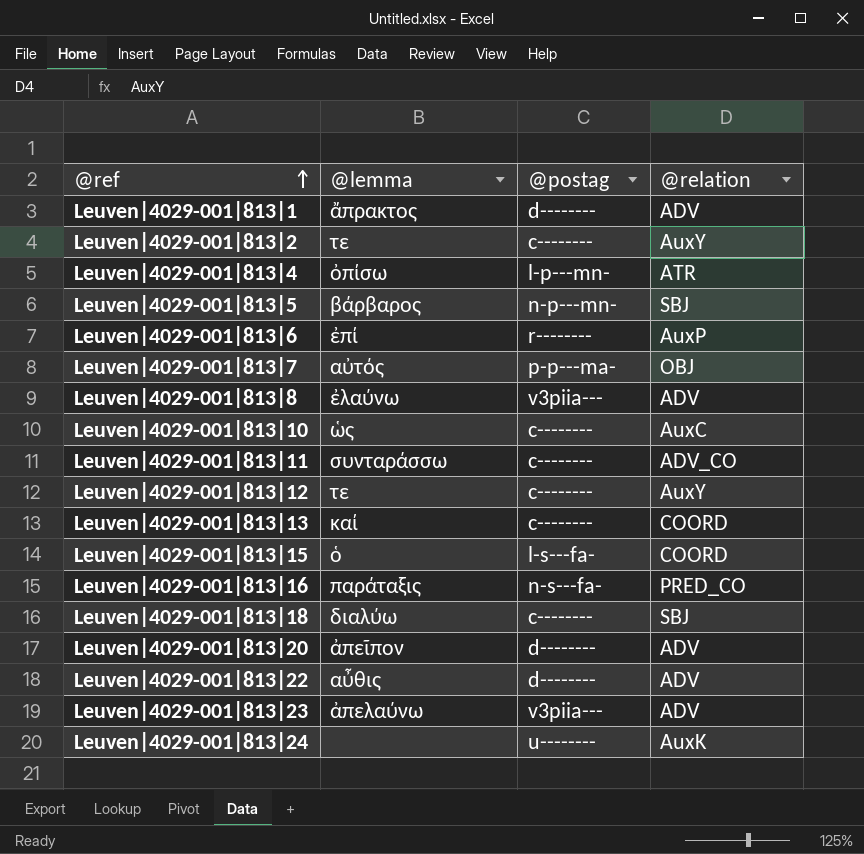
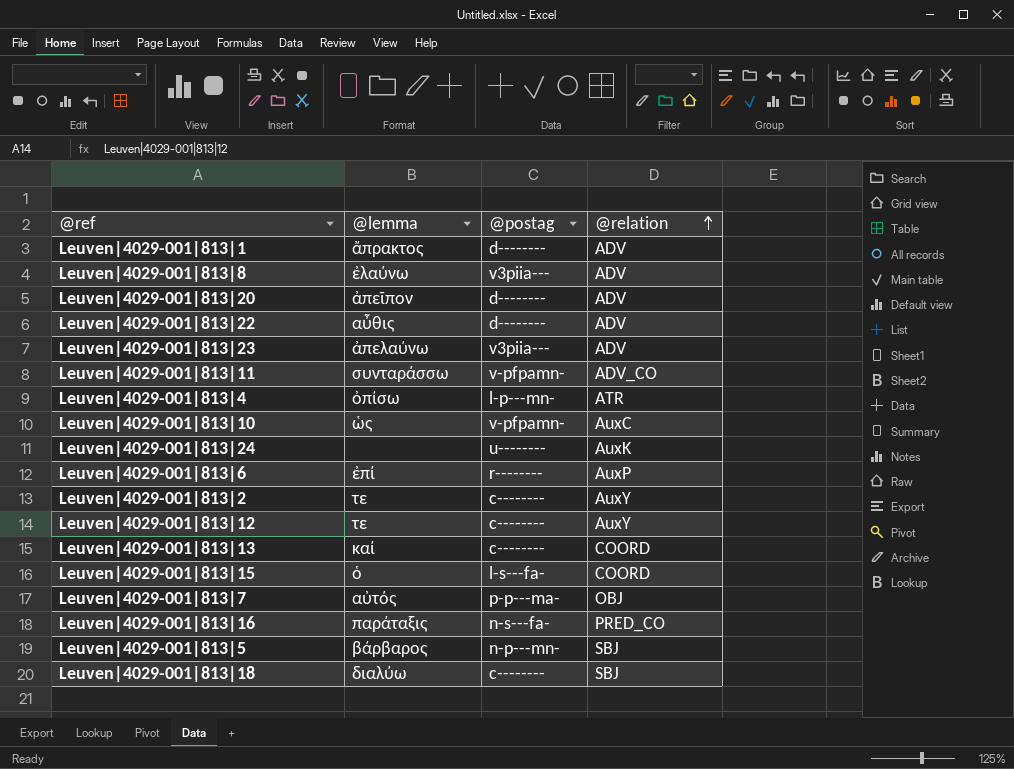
row order: @ref ascending -> @relation ascending
Leuven|4029-001|813|11 | @postag: c-------- -> v-pfpamn-
Leuven|4029-001|813|10 | @postag: c-------- -> v-pfpamn-

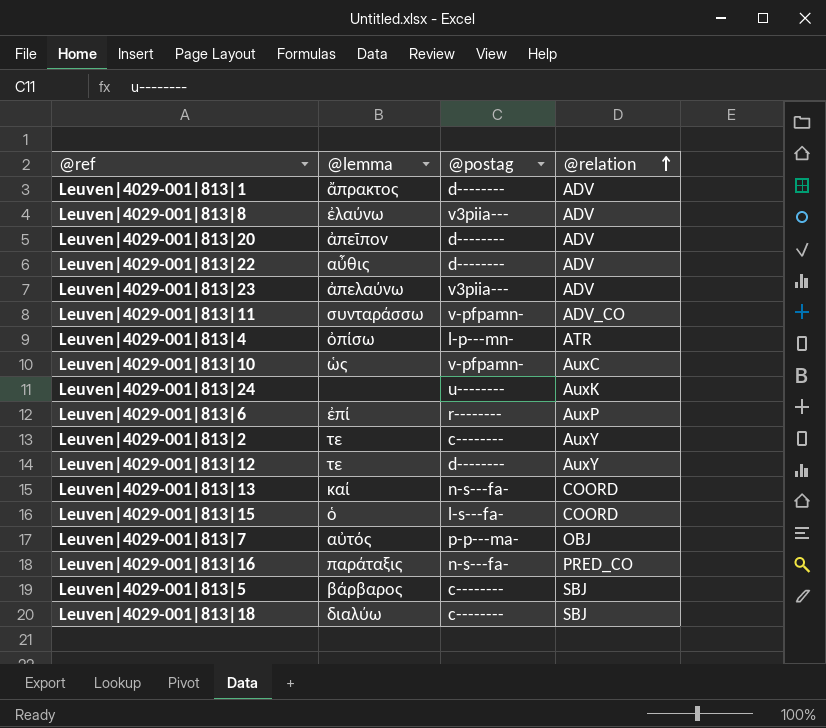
Leuven|4029-001|813|12 | @postag: c-------- -> d--------
Leuven|4029-001|813|13 | @postag: c-------- -> n-s---fa-
Leuven|4029-001|813|5 | @postag: n-p---mn- -> c--------

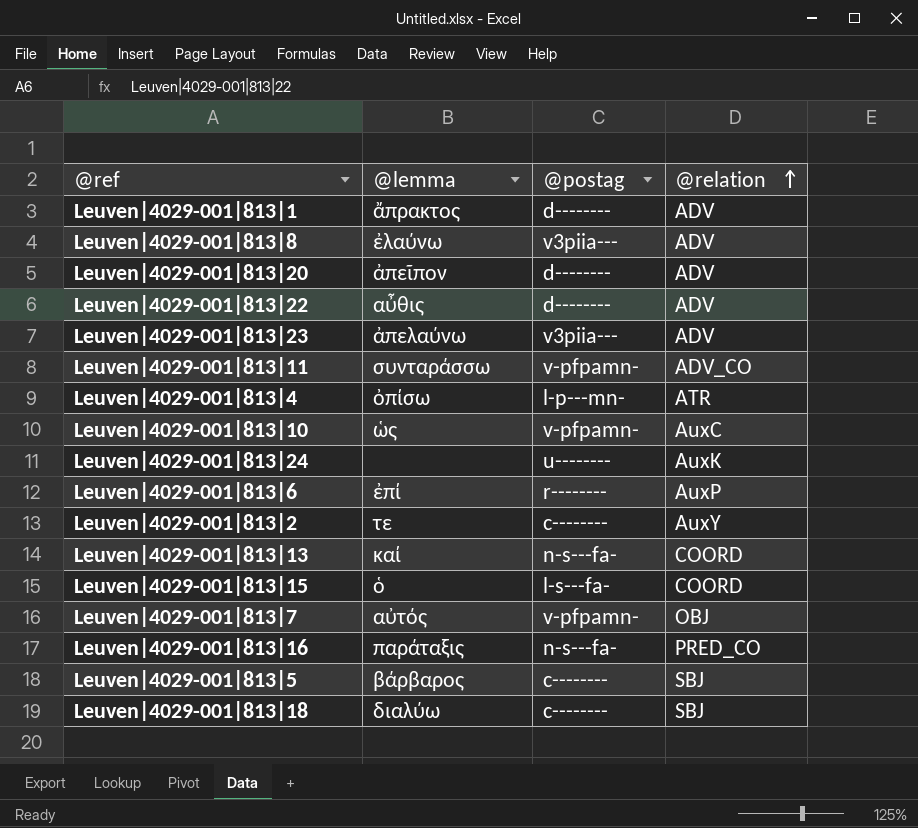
row Leuven|4029-001|813|12: τε | d-------- | AuxY -> none
Leuven|4029-001|813|7 | @postag: p-p---ma- -> v-pfpamn-

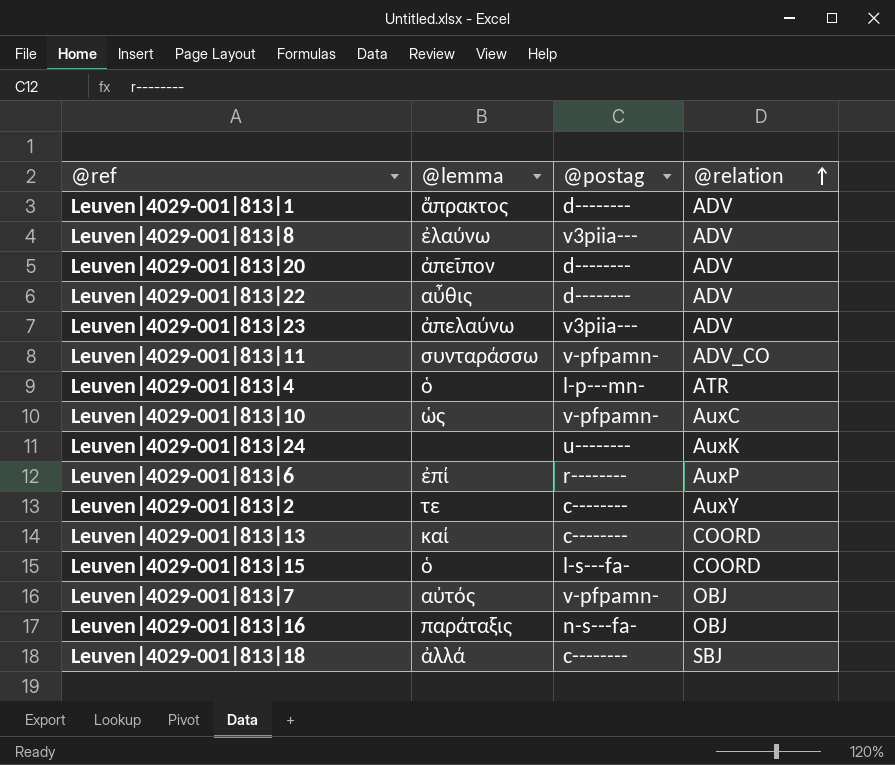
row Leuven|4029-001|813|5: βάρβαρος | c-------- | SBJ -> none
Leuven|4029-001|813|4 | @lemma: ὀπίσω -> ὁ
Leuven|4029-001|813|13 | @postag: n-s---fa- -> c--------
Leuven|4029-001|813|16 | @relation: PRED_CO -> OBJ
Leuven|4029-001|813|18 | @lemma: διαλύω -> ἀλλά

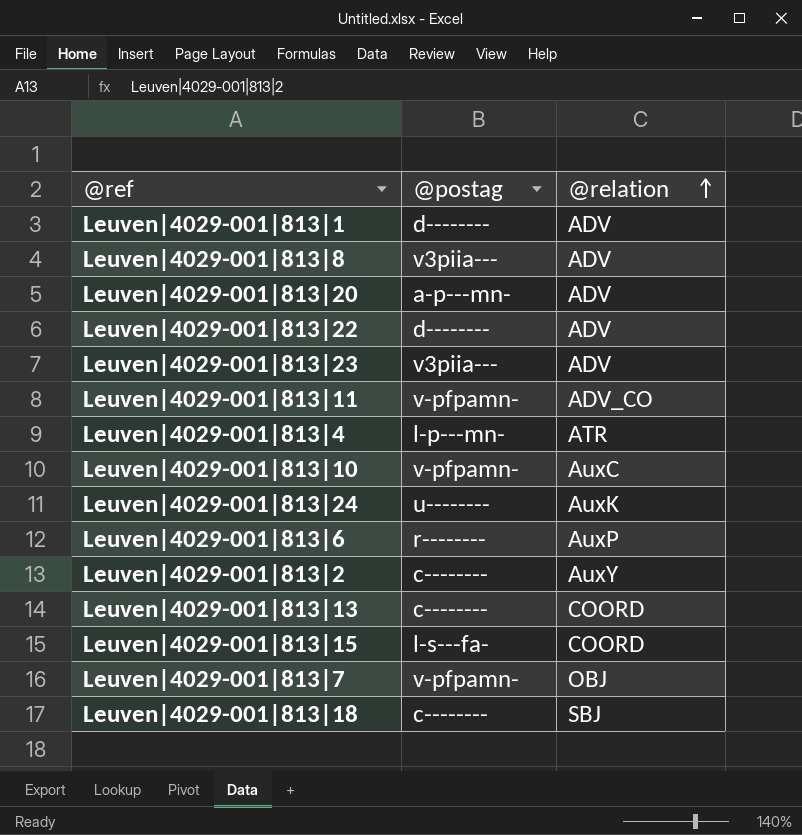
column @lemma | position: 2 -> none
row Leuven|4029-001|813|16: παράταξις | n-s---fa- | OBJ -> none
Leuven|4029-001|813|20 | @postag: d-------- -> a-p---mn-

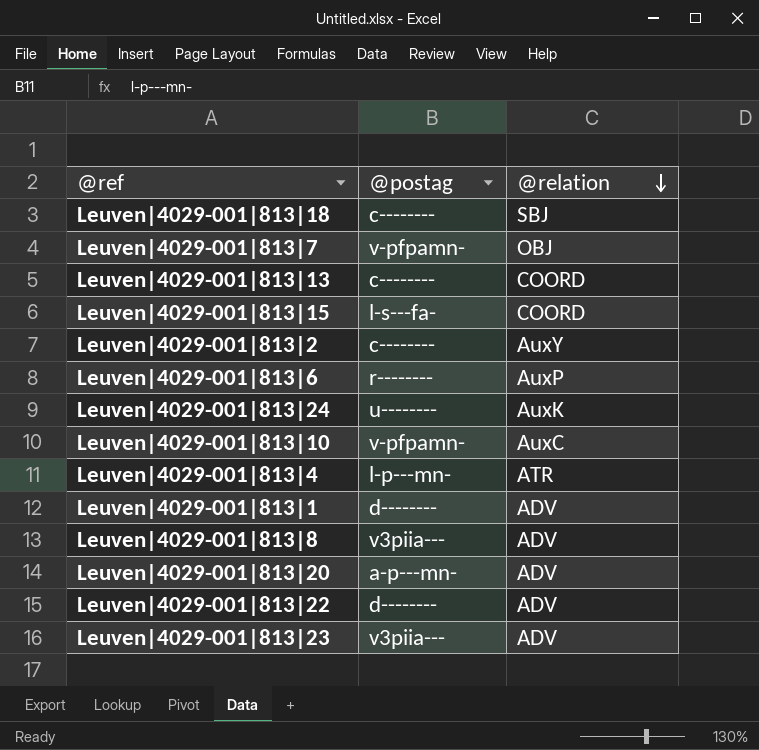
row order: @relation ascending -> @relation descending
row Leuven|4029-001|813|11: v-pfpamn- | ADV_CO -> none

